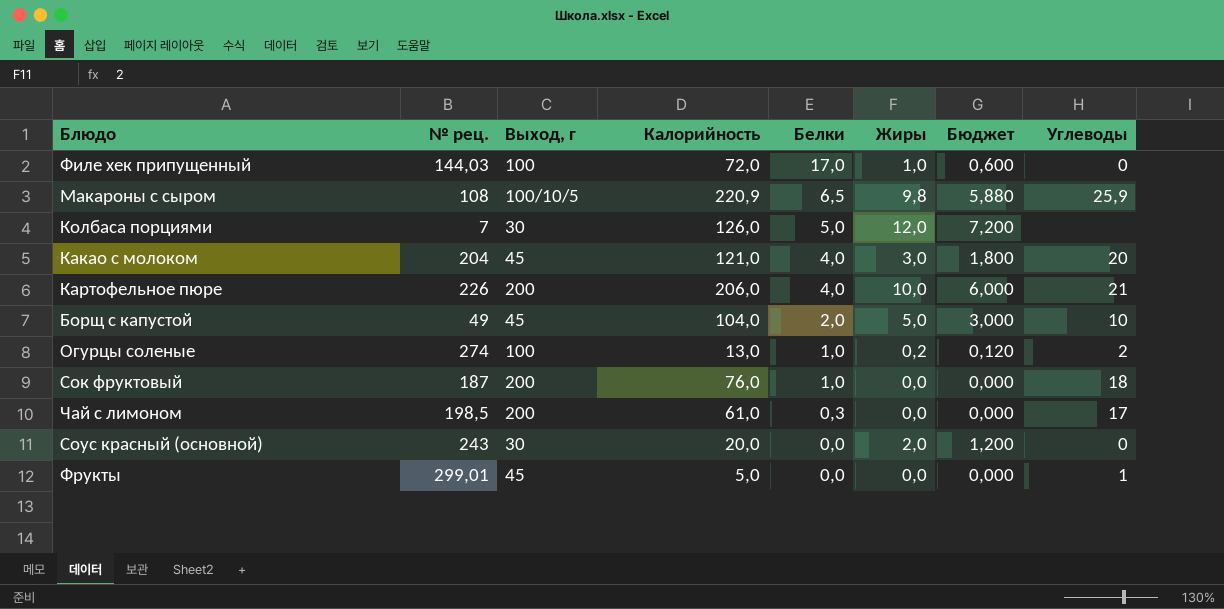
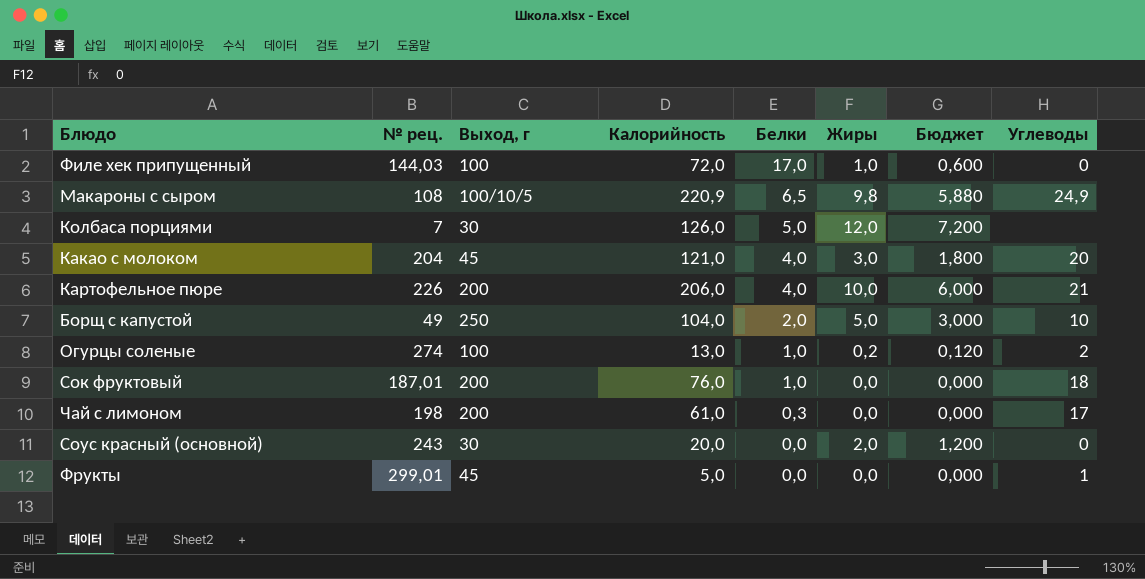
Макароны с сыром | Углеводы: 25,9 -> 24,9
Борщ с капустой | Выход, г: 45 -> 250
Сок фруктовый | № рец.: 187 -> 187,01
Чай с лимоном | № рец.: 198,5 -> 198

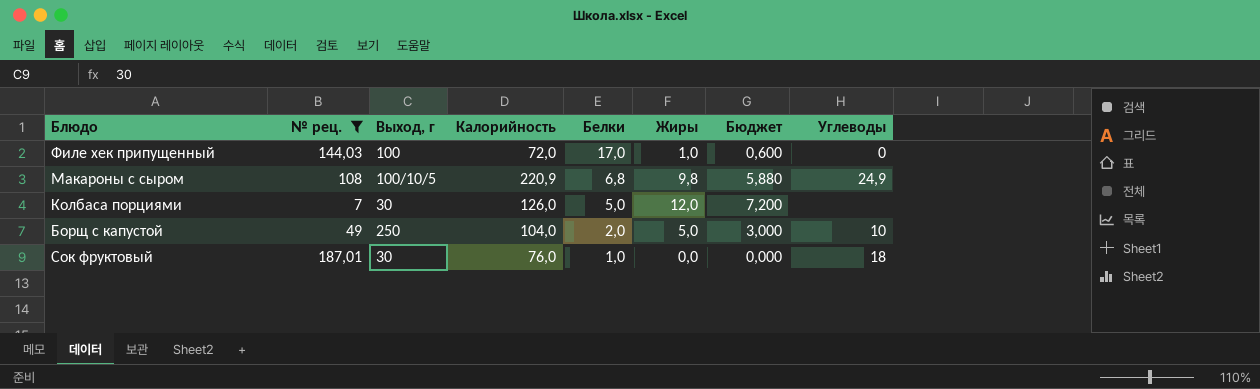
filter: none -> № рец. <= 187,01
Макароны с сыром | Белки: 6,5 -> 6,8
Сок фруктовый | Выход, г: 200 -> 30

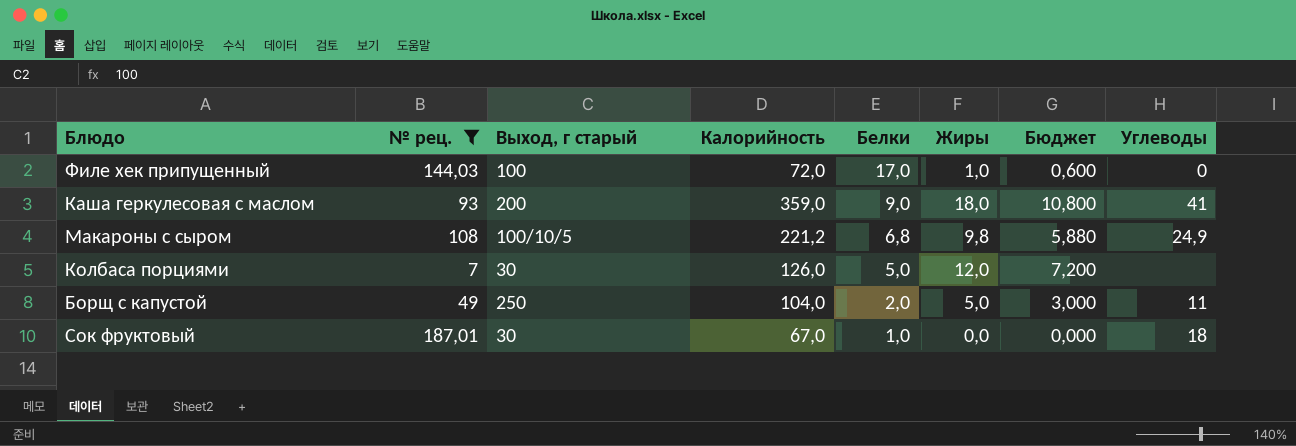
column name: Выход, г -> Выход, г старый
row Каша геркулесовая с маслом: none -> 93 | 200 | 359,0 | 9,0 | 18,0 | 10,800 | 41
Макароны с сыром | Калорийность: 220,9 -> 221,2
Борщ с капустой | Углеводы: 10 -> 11
Сок фруктовый | Калорийность: 76,0 -> 67,0

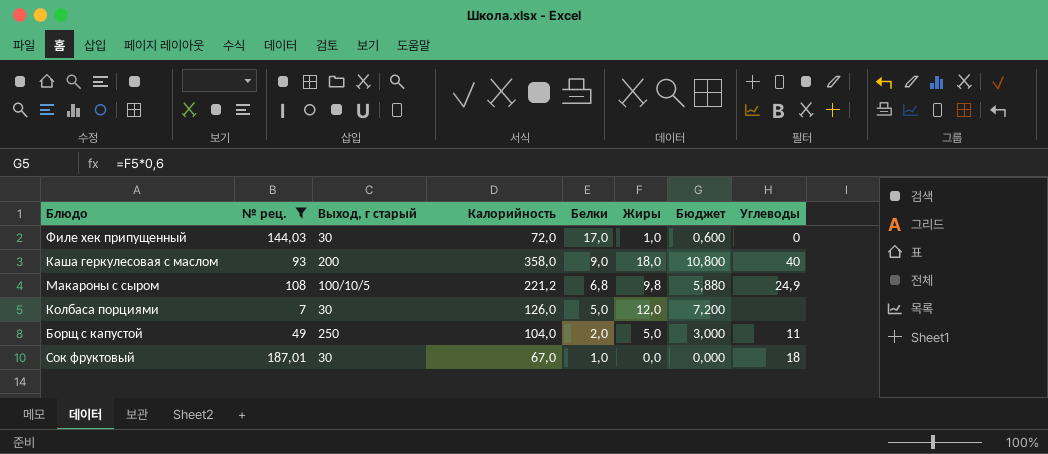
Филе хек припущенный | Выход, г старый: 100 -> 30
Каша геркулесовая с маслом | Калорийность: 359,0 -> 358,0
Каша геркулесовая с маслом | Углеводы: 41 -> 40

